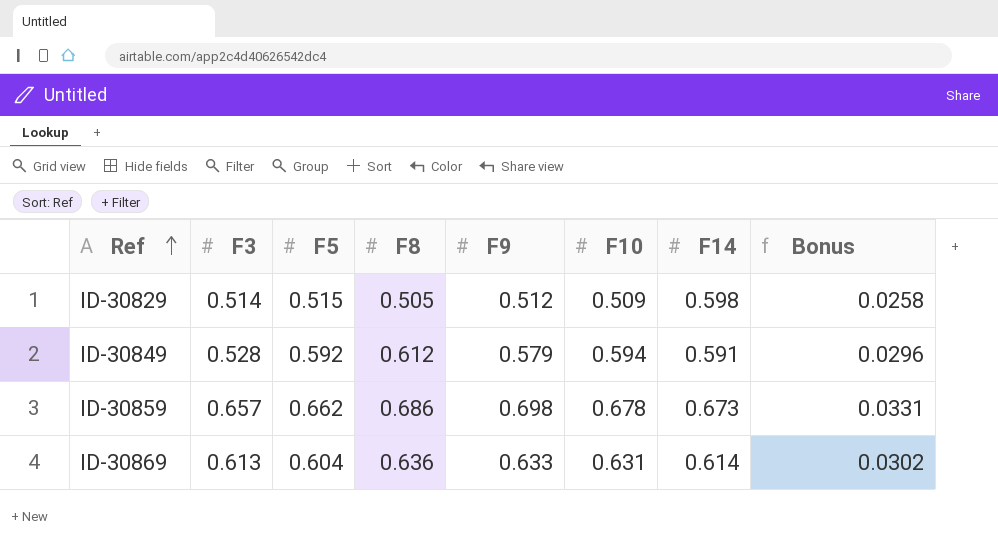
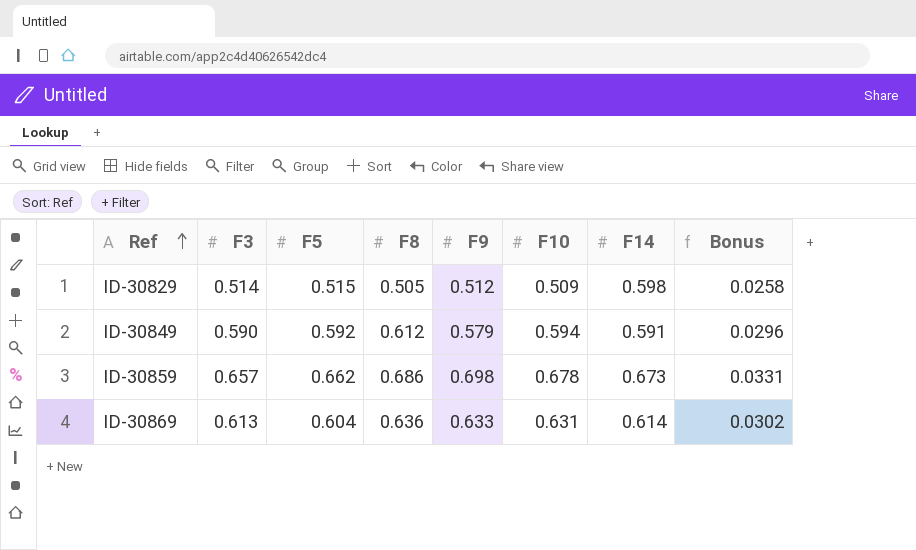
ID-30849 | F3: 0.528 -> 0.590

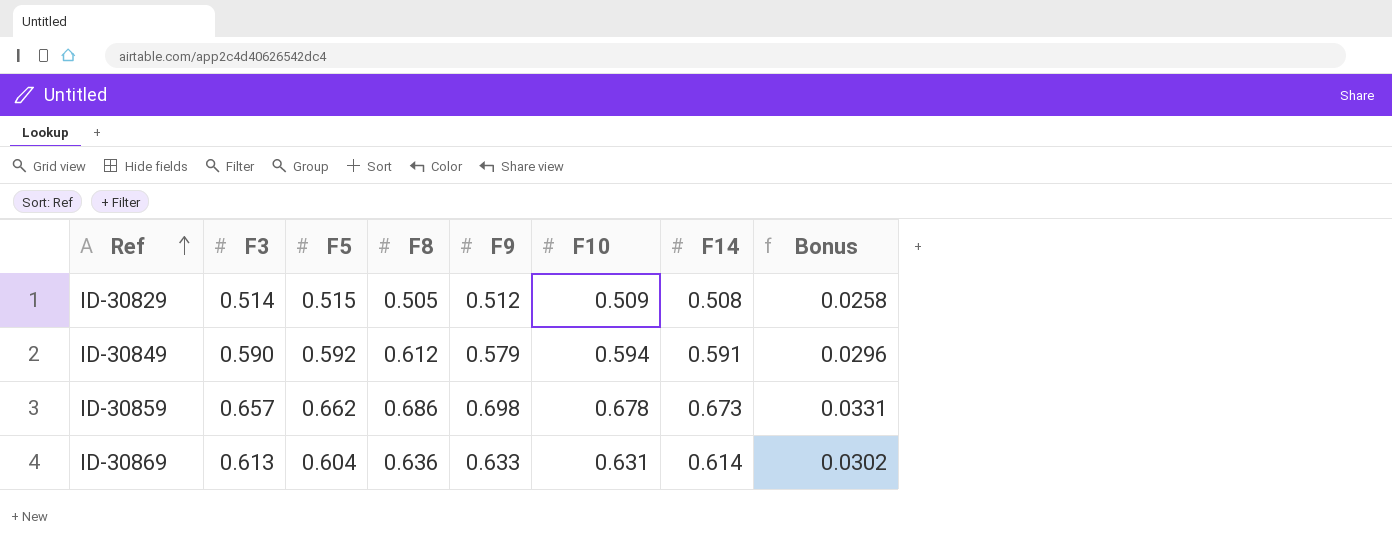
ID-30829 | F14: 0.598 -> 0.508

